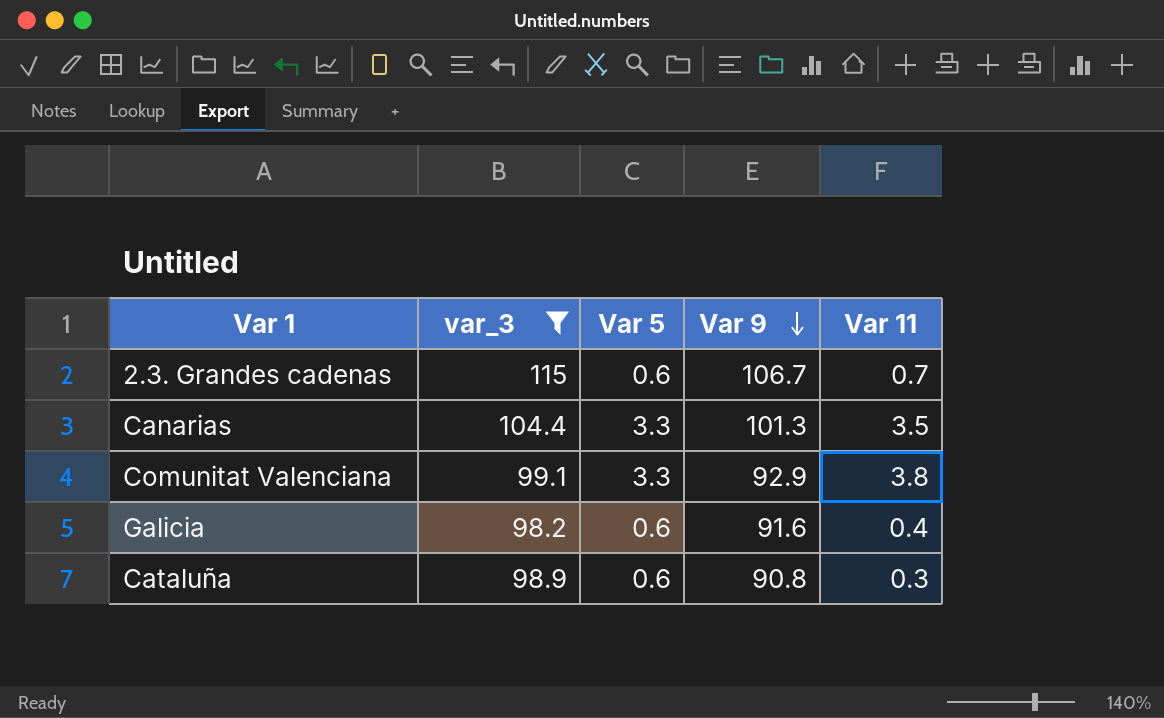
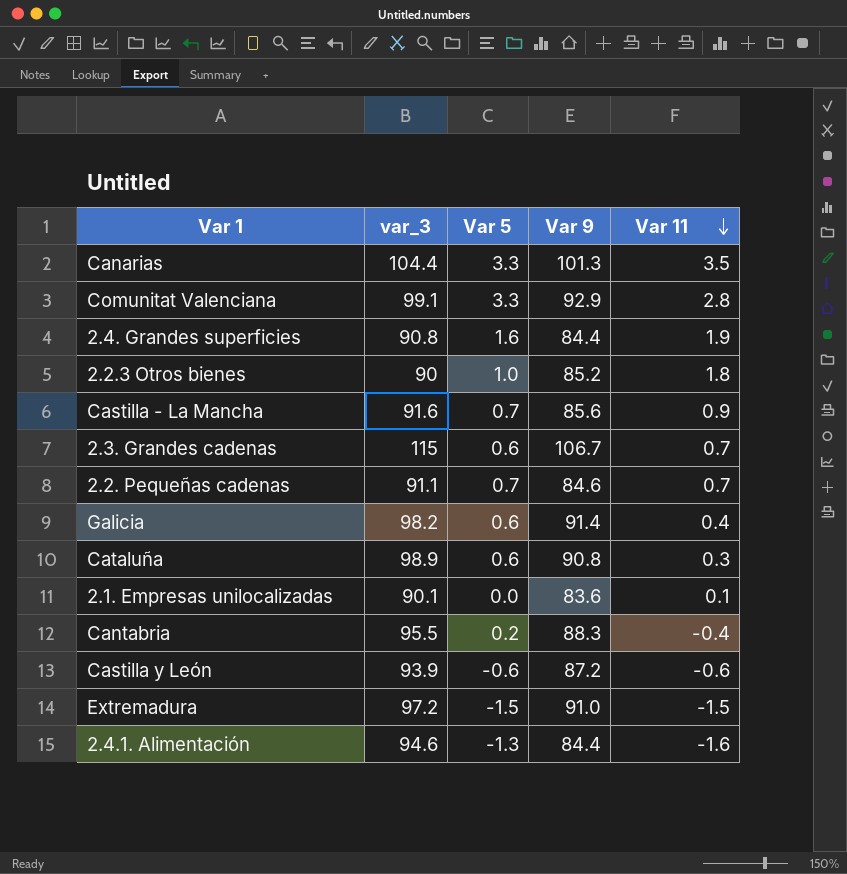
filter: var_3 >= 98.2 -> none
row order: Var 9 descending -> Var 11 descending
Comunitat Valenciana | Var 11: 3.8 -> 2.8
Galicia | Var 9: 91.6 -> 91.4

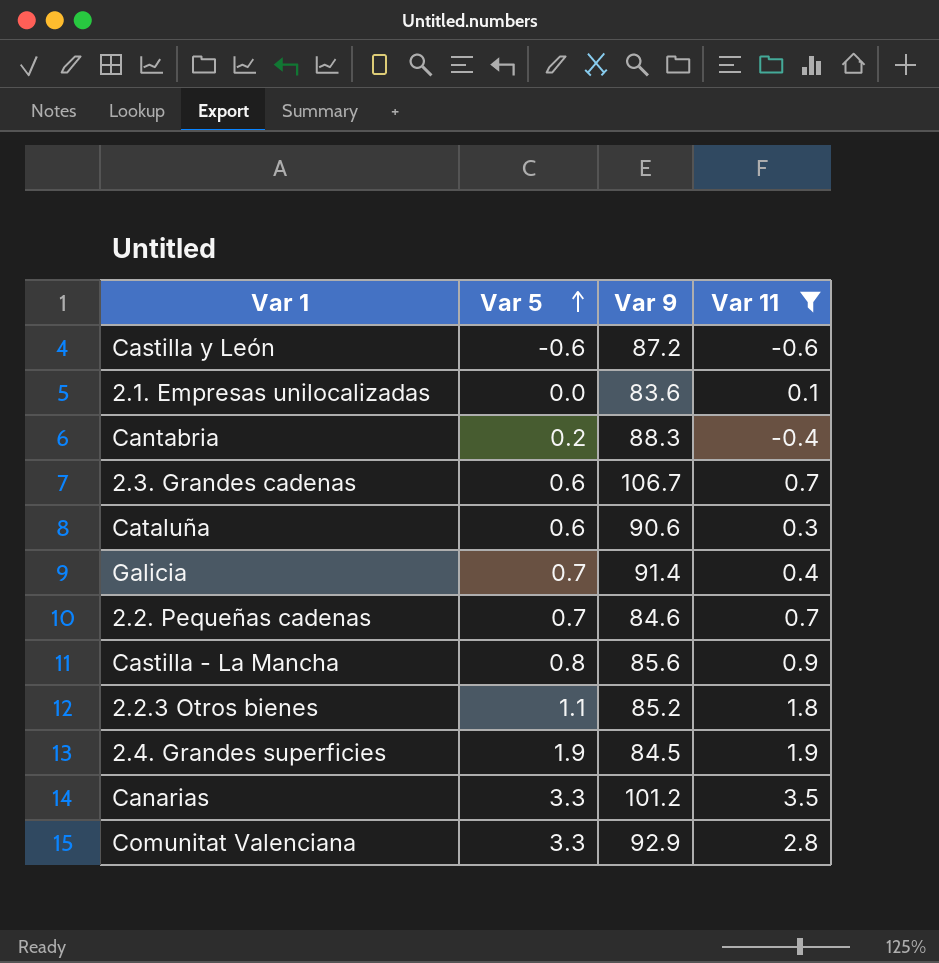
filter: none -> Var 11 >= -0.6
row order: Var 11 descending -> Var 5 ascending
column var_3 | position: 2 -> none
Cataluña | Var 9: 90.8 -> 90.6
Galicia | Var 5: 0.6 -> 0.7
Castilla - La Mancha | Var 5: 0.7 -> 0.8
2.2.3 Otros bienes | Var 5: 1.0 -> 1.1
2.4. Grandes superficies | Var 5: 1.6 -> 1.9
2.4. Grandes superficies | Var 9: 84.4 -> 84.5
Canarias | Var 9: 101.3 -> 101.2

